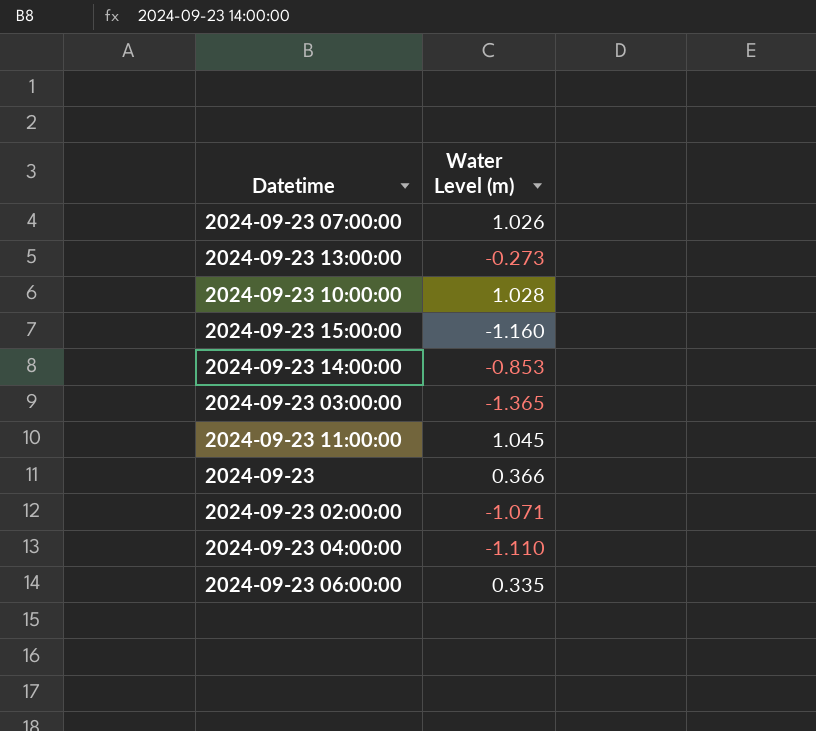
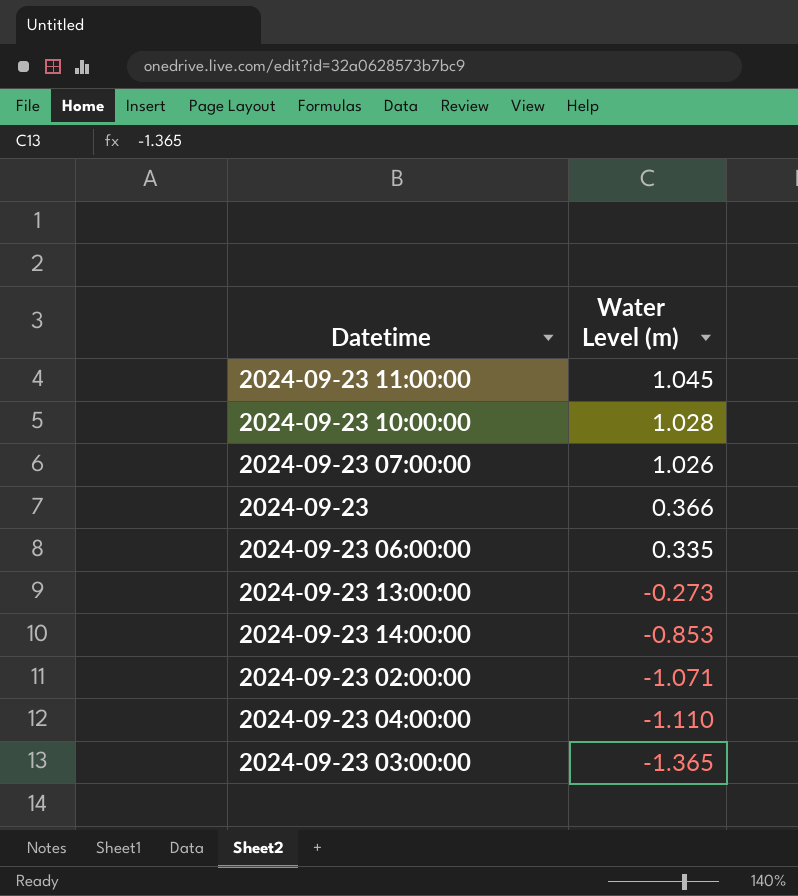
row order: none -> Water Level (m) descending
row 2024-09-23 15:00:00: -1.160 -> none

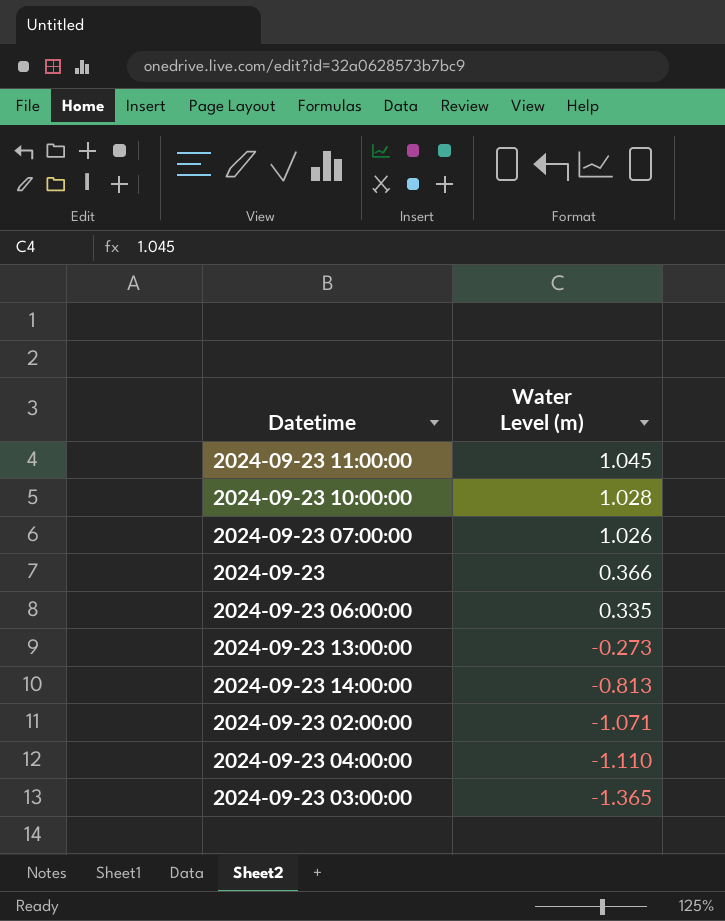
2024-09-23 14:00:00 | Water Level (m): -0.853 -> -0.813

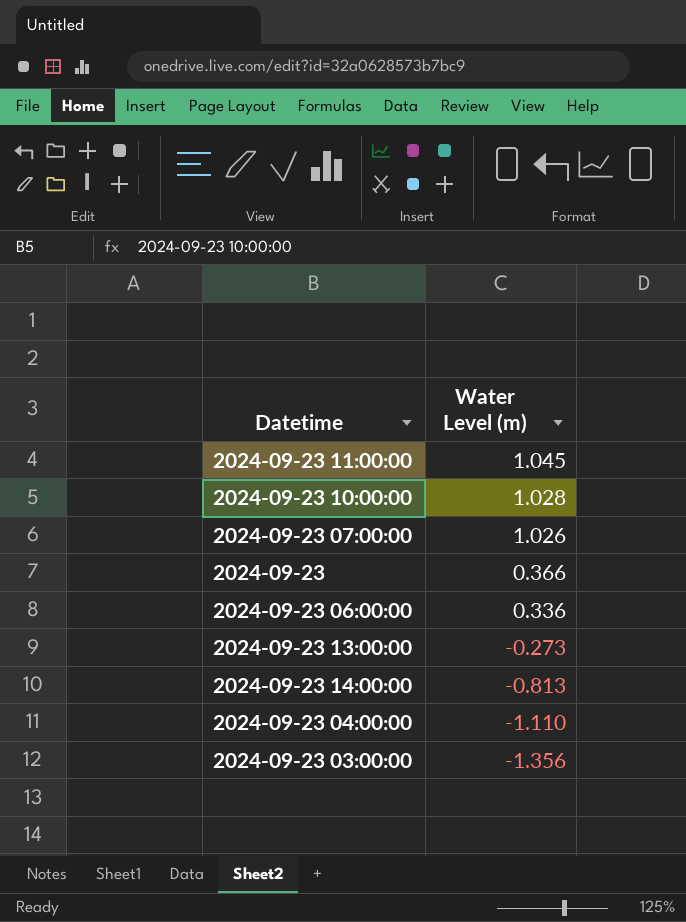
row 2024-09-23 02:00:00: -1.071 -> none
2024-09-23 06:00:00 | Water Level (m): 0.335 -> 0.336
2024-09-23 03:00:00 | Water Level (m): -1.365 -> -1.356

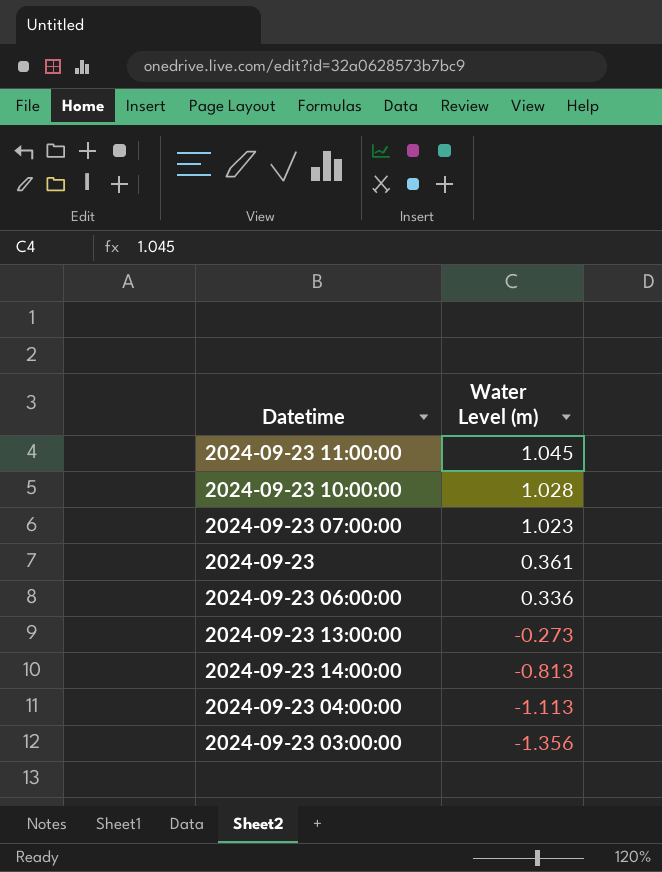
2024-09-23 07:00:00 | Water Level (m): 1.026 -> 1.023
2024-09-23 | Water Level (m): 0.366 -> 0.361
2024-09-23 04:00:00 | Water Level (m): -1.110 -> -1.113

